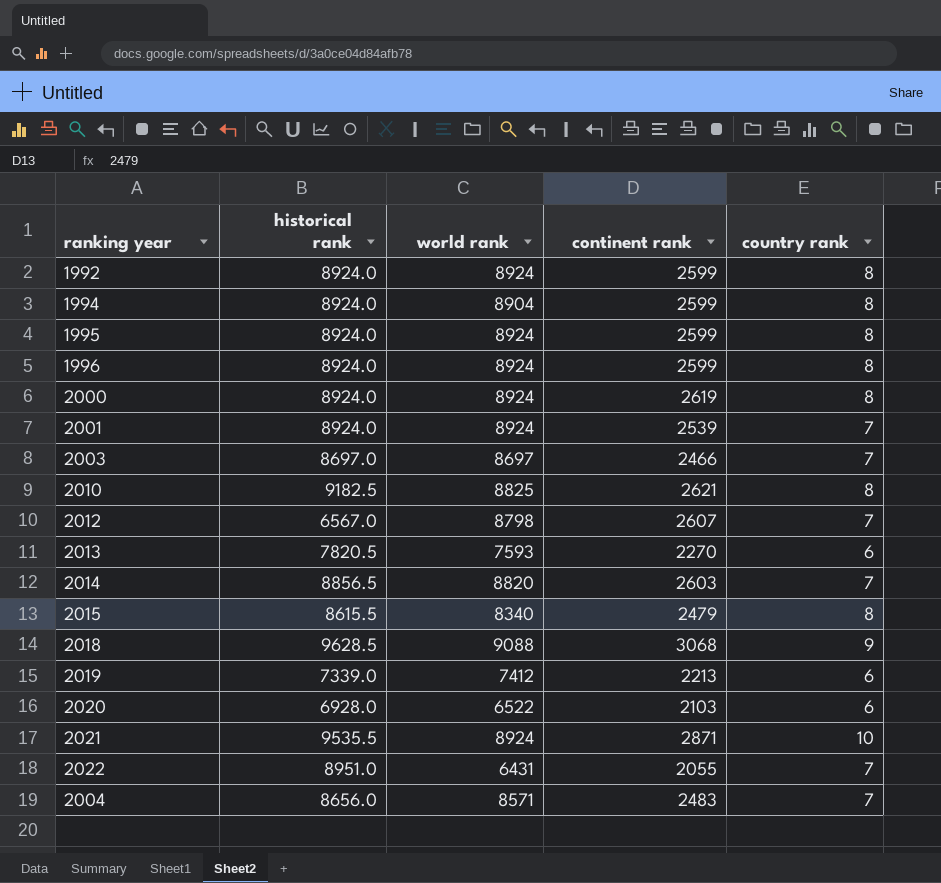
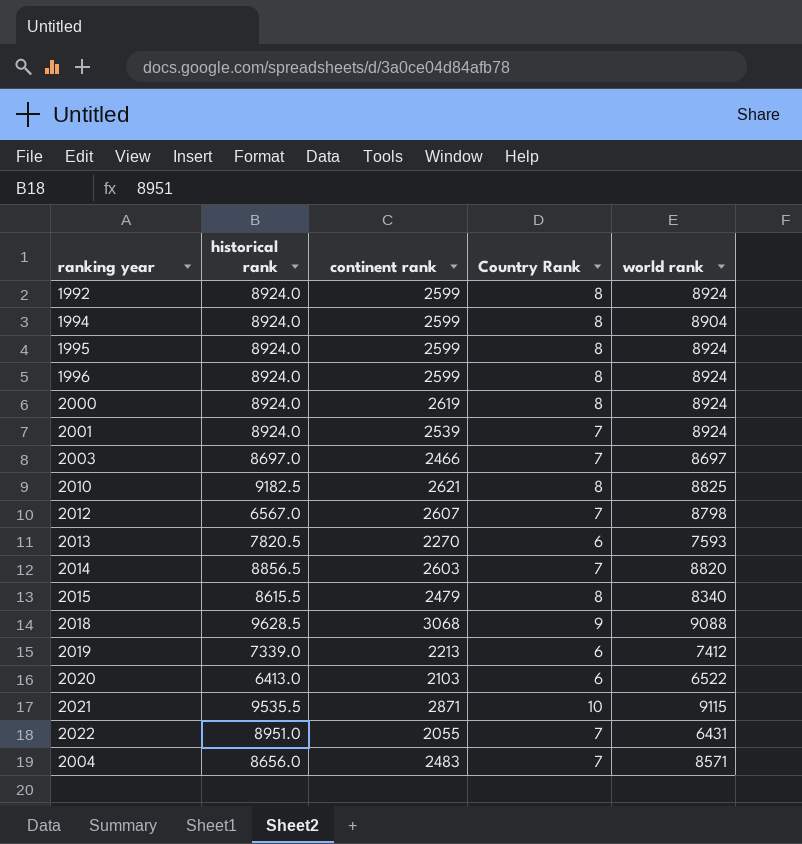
column name: country rank -> Country Rank
column world rank | position: 3 -> 5
2020 | historical rank: 6928.0 -> 6413.0
2021 | world rank: 8924 -> 9115

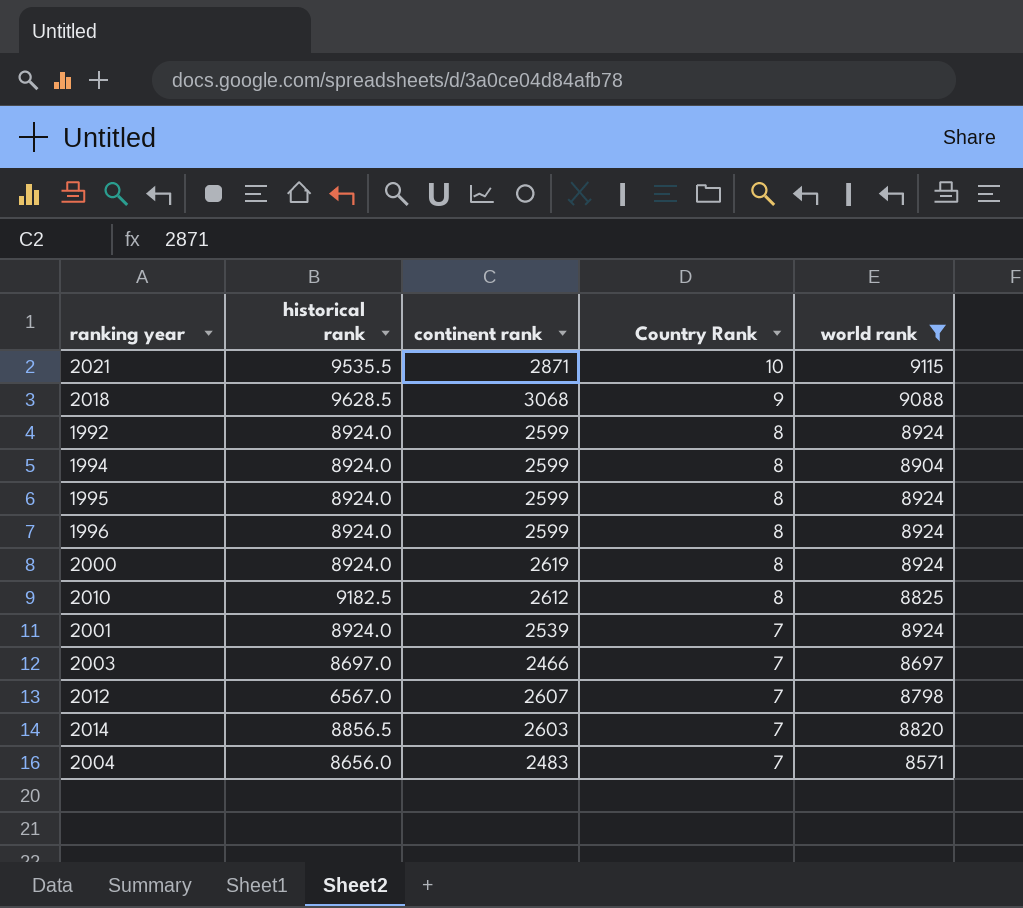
filter: none -> world rank >= 8571
row order: none -> Country Rank descending
2010 | continent rank: 2621 -> 2612

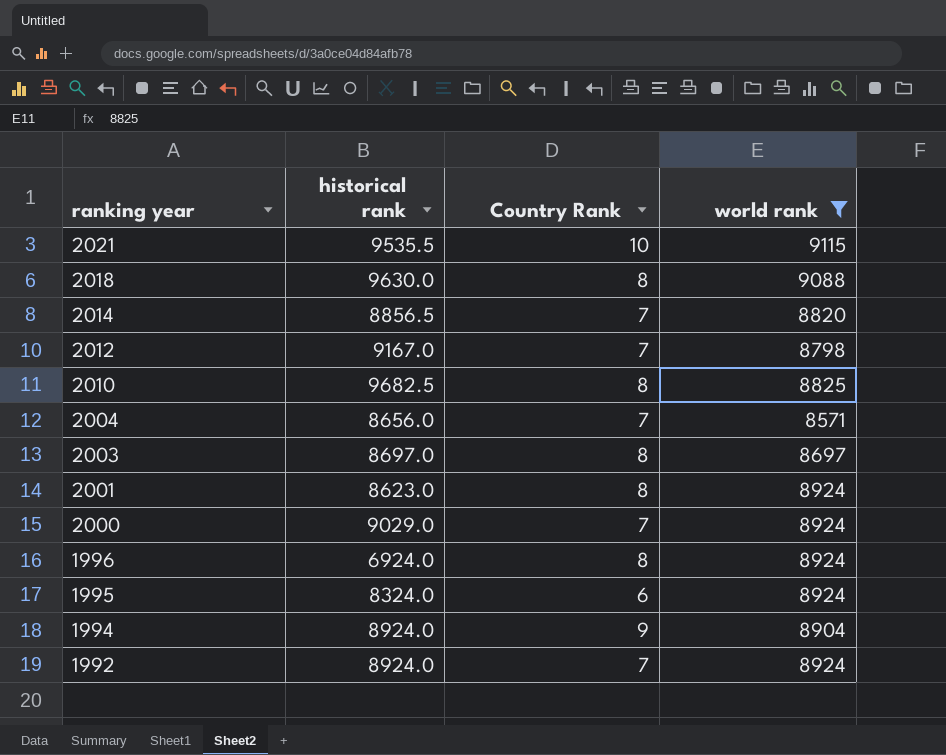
row order: Country Rank descending -> ranking year descending
column continent rank | position: 3 -> none
2018 | historical rank: 9628.5 -> 9630.0
2018 | Country Rank: 9 -> 8
2012 | historical rank: 6567.0 -> 9167.0
2010 | historical rank: 9182.5 -> 9682.5
2003 | Country Rank: 7 -> 8
2001 | historical rank: 8924.0 -> 8623.0
2001 | Country Rank: 7 -> 8
2000 | historical rank: 8924.0 -> 9029.0
2000 | Country Rank: 8 -> 7
1996 | historical rank: 8924.0 -> 6924.0
1995 | historical rank: 8924.0 -> 8324.0
1995 | Country Rank: 8 -> 6
1994 | Country Rank: 8 -> 9
1992 | Country Rank: 8 -> 7

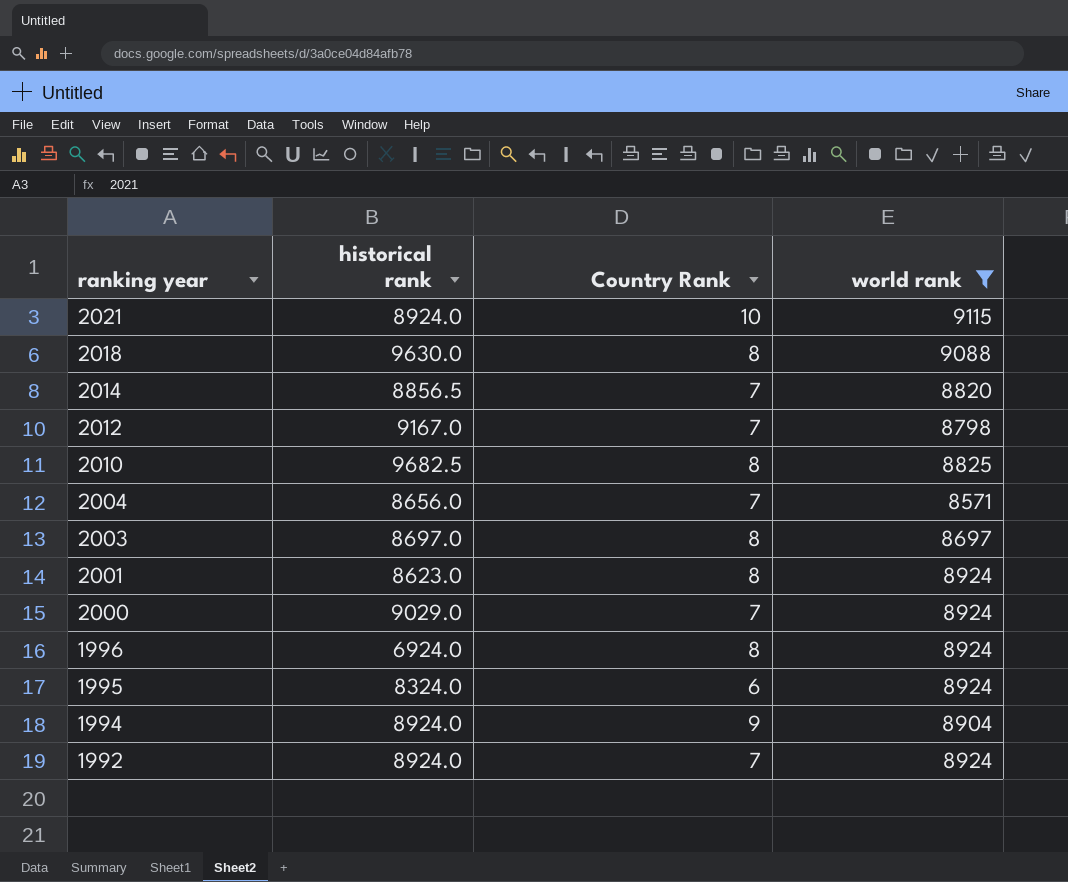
2021 | historical rank: 9535.5 -> 8924.0

